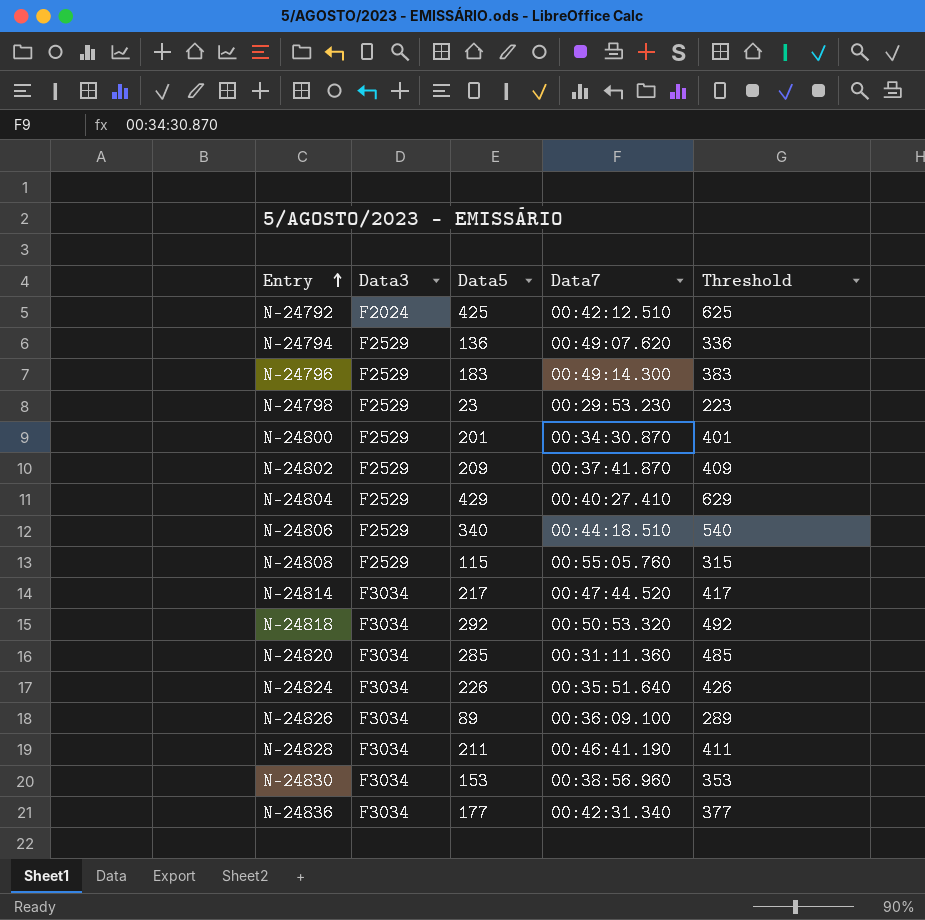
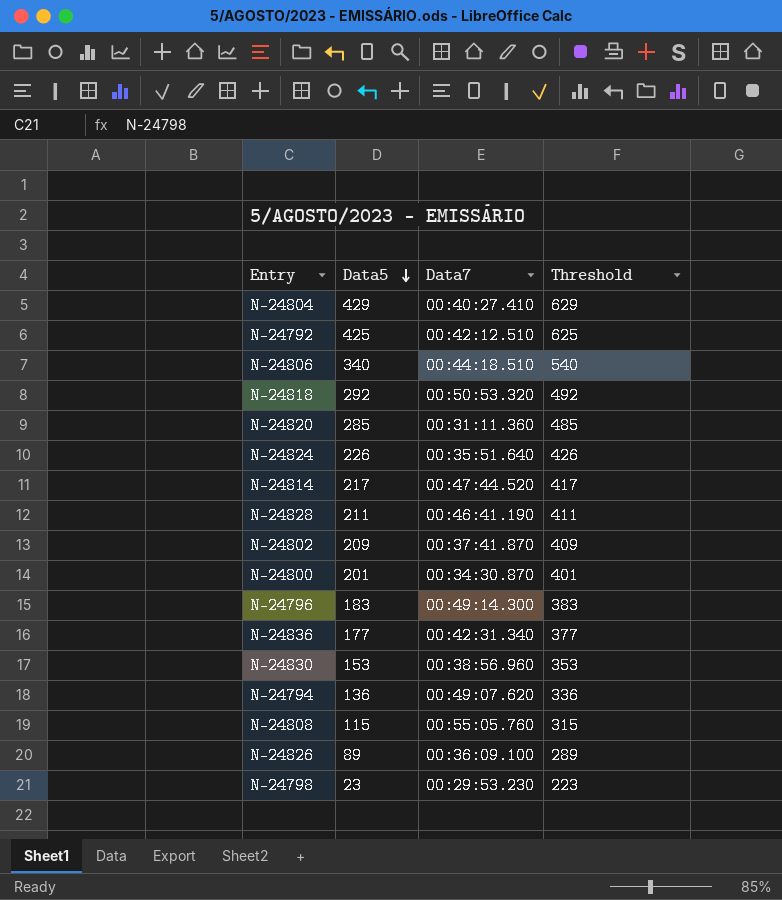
row order: Entry ascending -> Data5 descending
column Data3 | position: 2 -> none

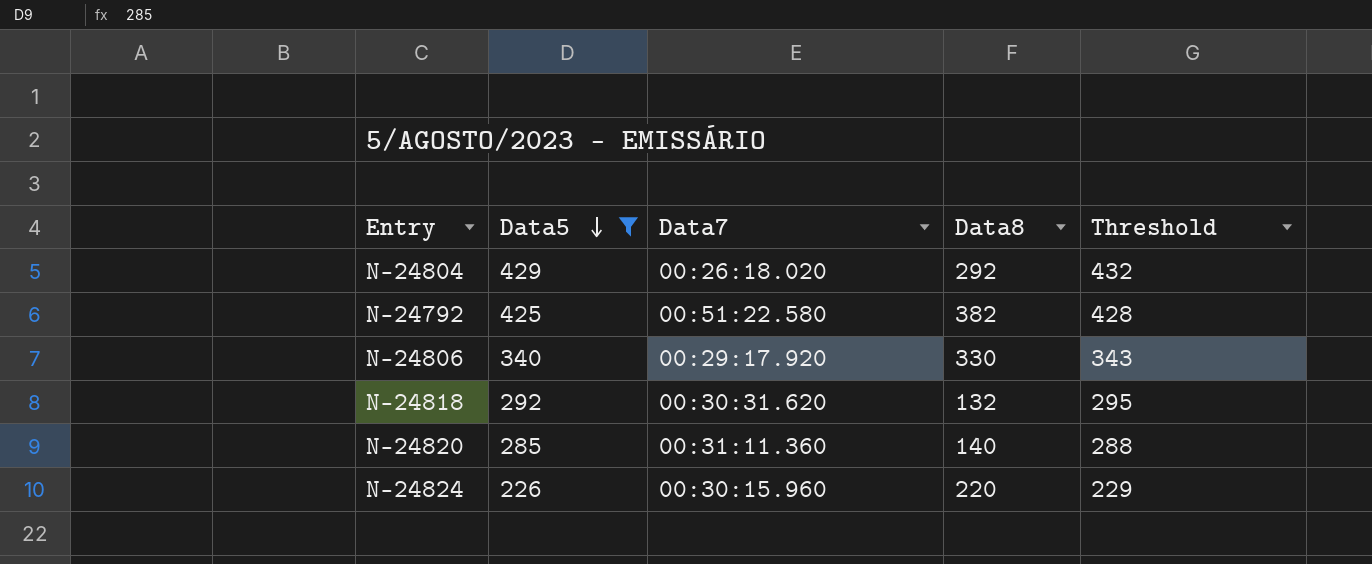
filter: none -> Data5 >= 226
column Data8 | position: none -> 4
column Threshold | formula: [Data5] + 200 -> [Data5] + 3
N-24804 | Data7: 00:40:27.410 -> 00:26:18.020
N-24792 | Data7: 00:42:12.510 -> 00:51:22.580
N-24806 | Data7: 00:44:18.510 -> 00:29:17.920
N-24818 | Data7: 00:50:53.320 -> 00:30:31.620
N-24824 | Data7: 00:35:51.640 -> 00:30:15.960

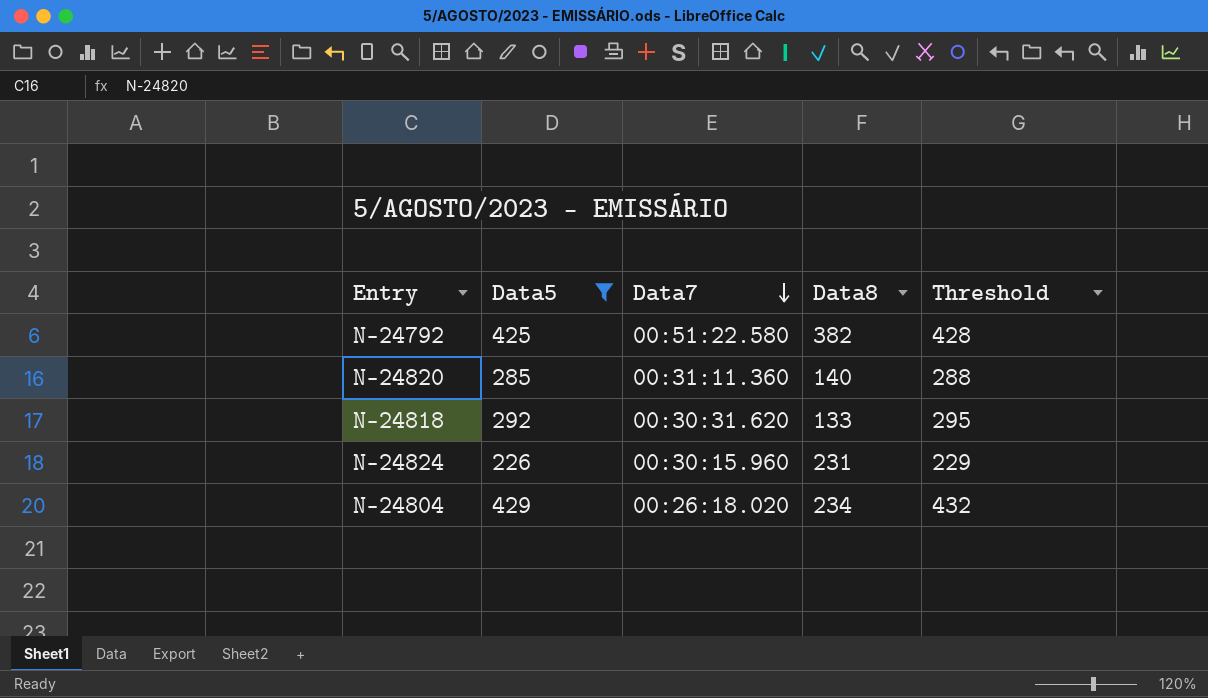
row order: Data5 descending -> Data7 descending
row N-24806: 340 | 00:29:17.920 | 330 | 343 -> none
N-24818 | Data8: 132 -> 133
N-24824 | Data8: 220 -> 231
N-24804 | Data8: 292 -> 234

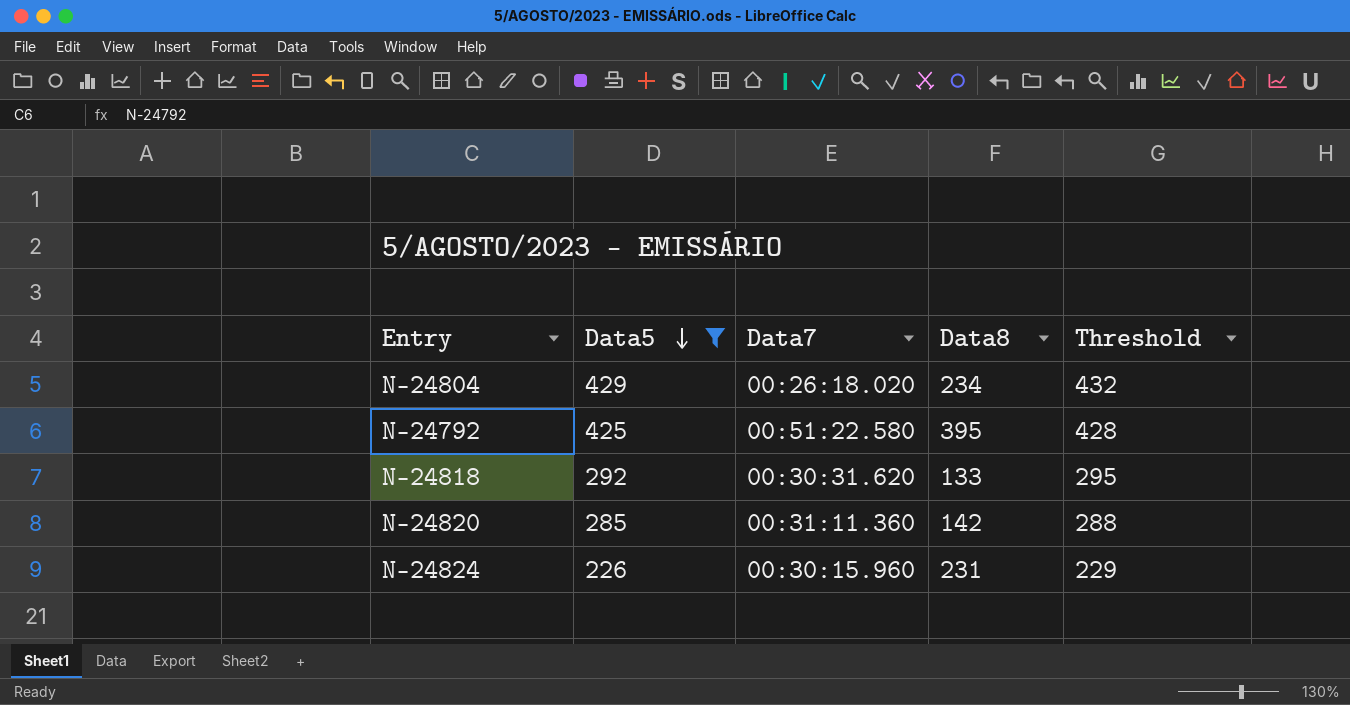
row order: Data7 descending -> Data5 descending
N-24792 | Data8: 382 -> 395
N-24820 | Data8: 140 -> 142

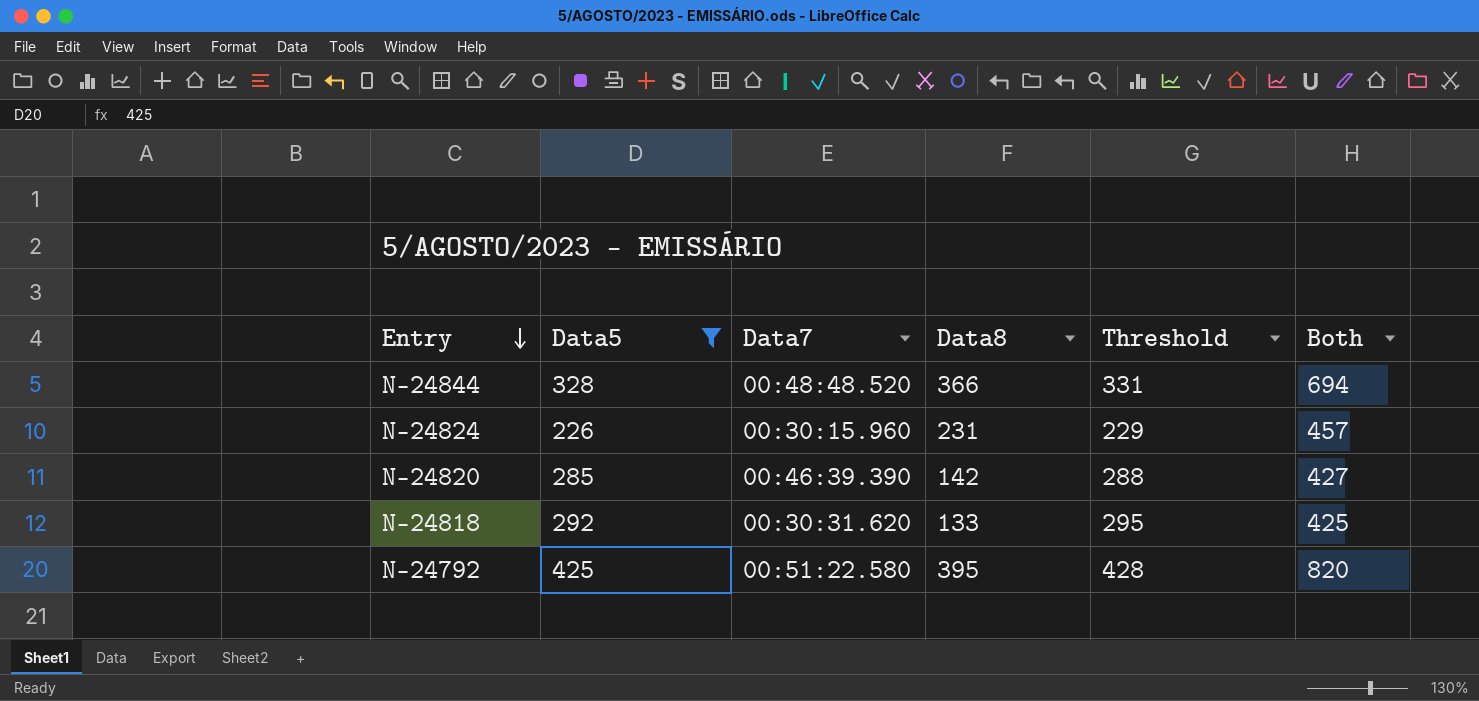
row order: Data5 descending -> Entry descending
column Both | formula: none -> [Data5] + [Data8]
row N-24804: 429 | 00:26:18.020 | 234 | 432 -> none
row N-24844: none -> 328 | 00:48:48.520 | 366 | 331 | 694
N-24820 | Data7: 00:31:11.360 -> 00:46:39.390

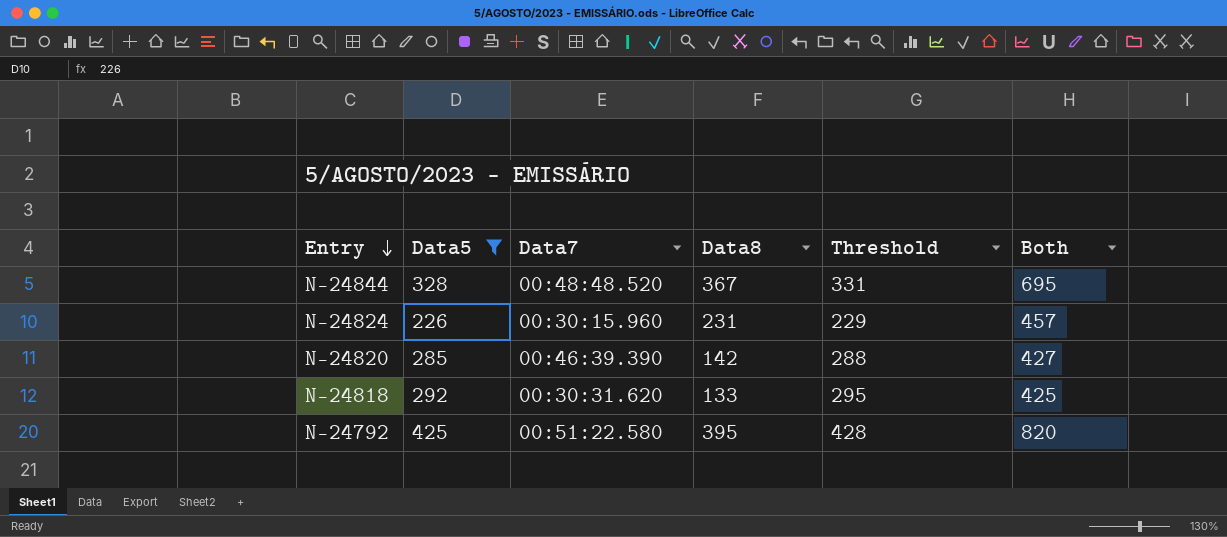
N-24844 | Data8: 366 -> 367
N-24844 | Both: 694 -> 695

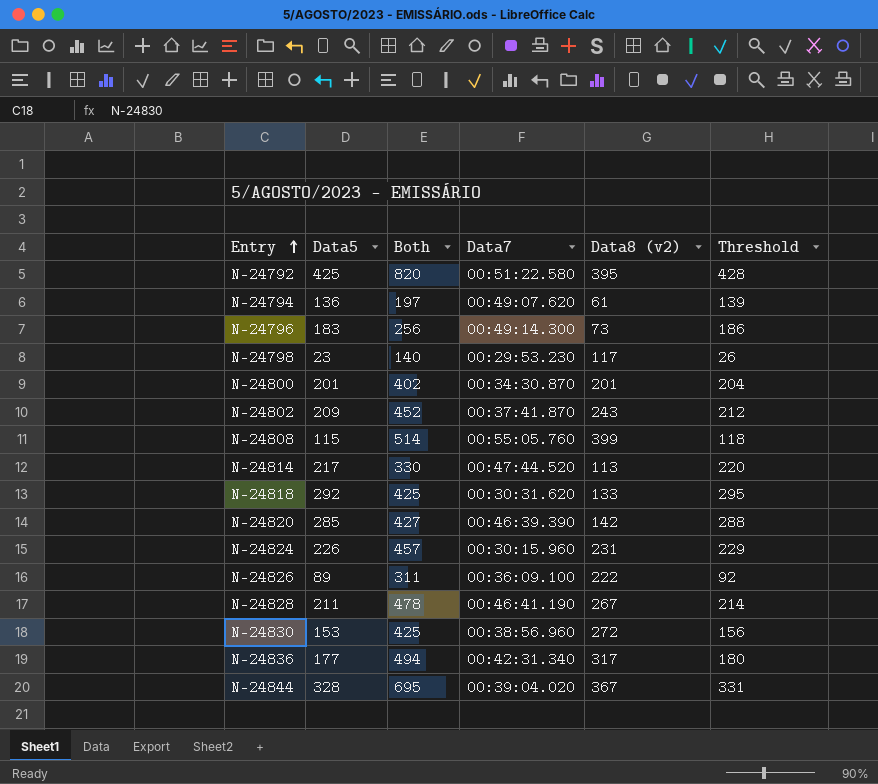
filter: Data5 >= 226 -> none
row order: Entry descending -> Entry ascending
column Both | position: 6 -> 3
column name: Data8 -> Data8 (v2)
N-24844 | Data7: 00:48:48.520 -> 00:39:04.020

